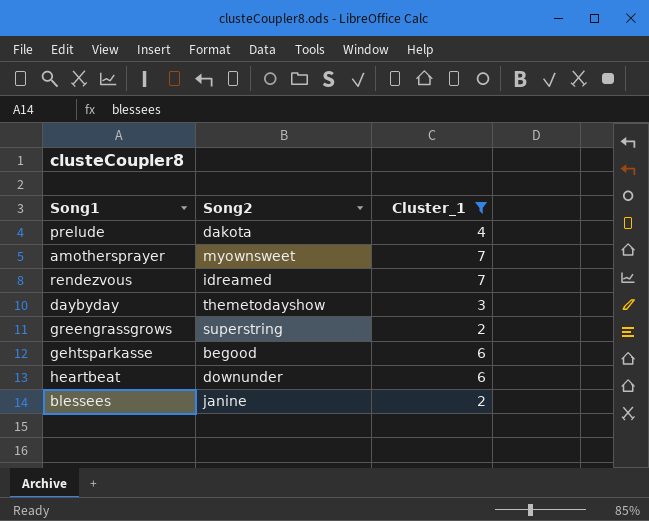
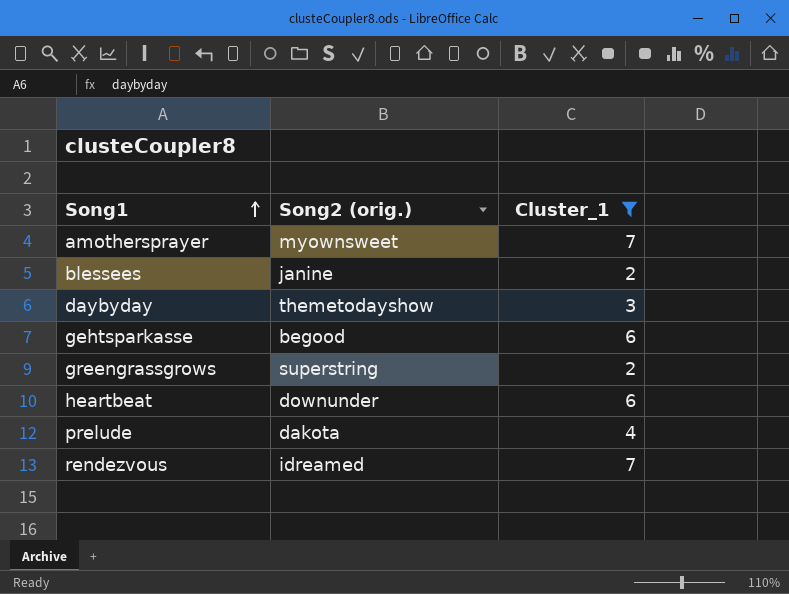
row order: none -> Song1 ascending
column name: Song2 -> Song2 (orig.)

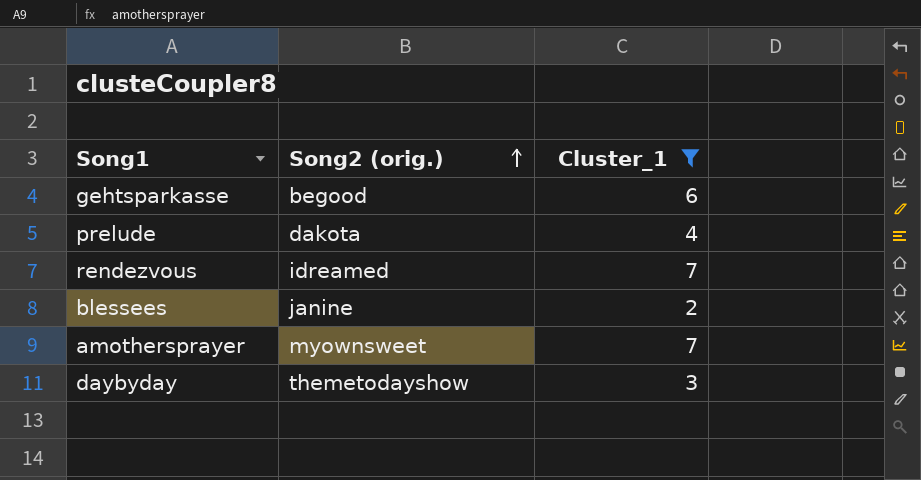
row order: Song1 ascending -> Song2 (orig.) ascending
row greengrassgrows: superstring | 2 -> none
row heartbeat: downunder | 6 -> none

